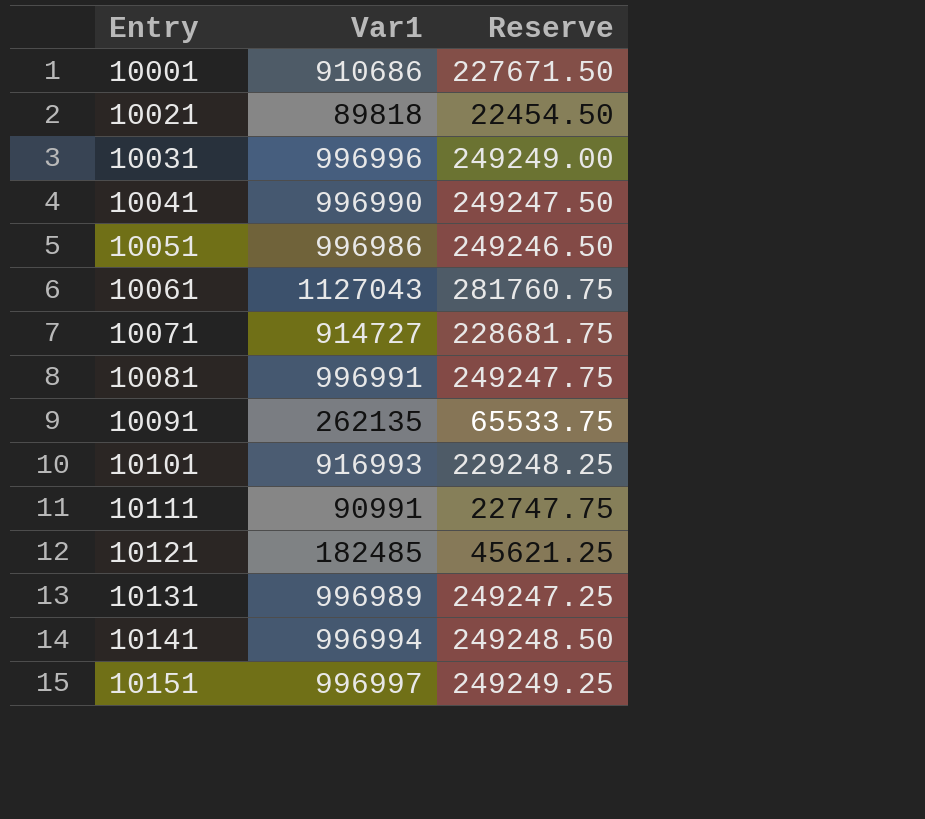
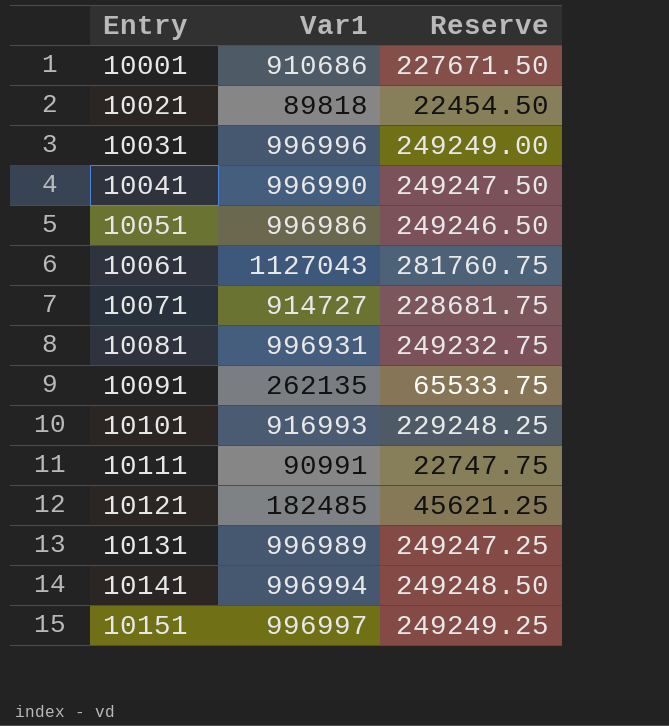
10081 | Var1: 996991 -> 996931
10081 | Reserve: 249247.75 -> 249232.75

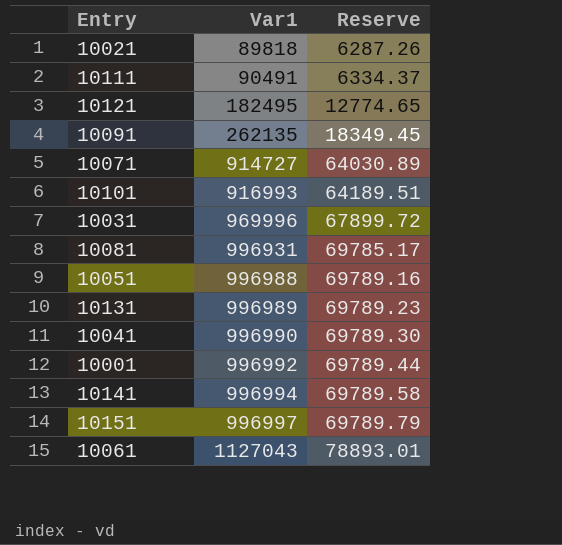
row order: Entry ascending -> Var1 ascending
column Reserve | formula: [Var1] * 0.25 -> [Var1] * 0.07
10111 | Var1: 90991 -> 90491
10121 | Var1: 182485 -> 182495
10031 | Var1: 996996 -> 969996
10051 | Var1: 996986 -> 996988
10001 | Var1: 910686 -> 996992

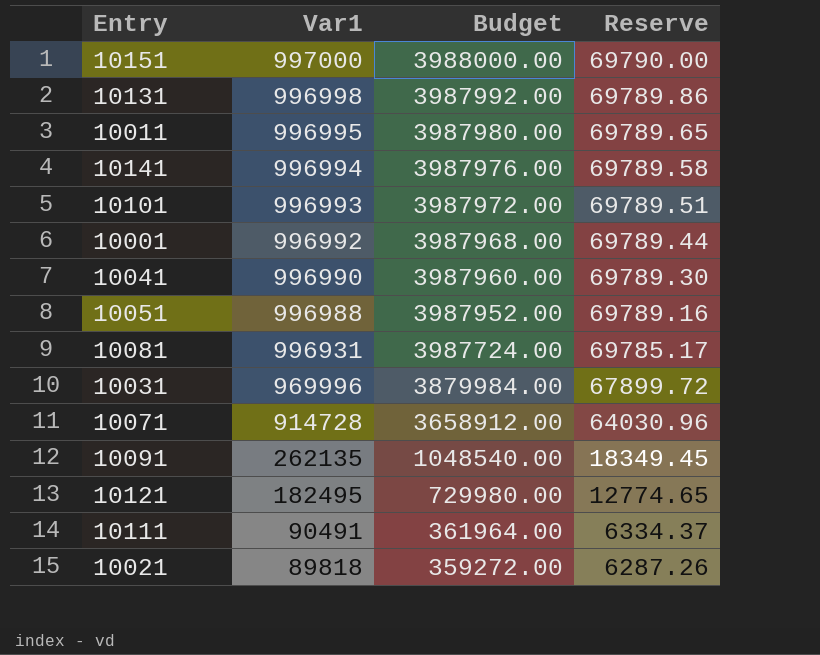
row order: Var1 ascending -> Var1 descending
column Budget | formula: none -> [Var1] * 4
row 10061: 1127043 | 78893.01 -> none
10151 | Var1: 996997 -> 997000
10151 | Reserve: 69789.79 -> 69790.00
10131 | Var1: 996989 -> 996998
10131 | Reserve: 69789.23 -> 69789.86
row 10011: none -> 996995 | 3987980.00 | 69789.65
10101 | Var1: 916993 -> 996993
10101 | Reserve: 64189.51 -> 69789.51
10071 | Var1: 914727 -> 914728
10071 | Reserve: 64030.89 -> 64030.96

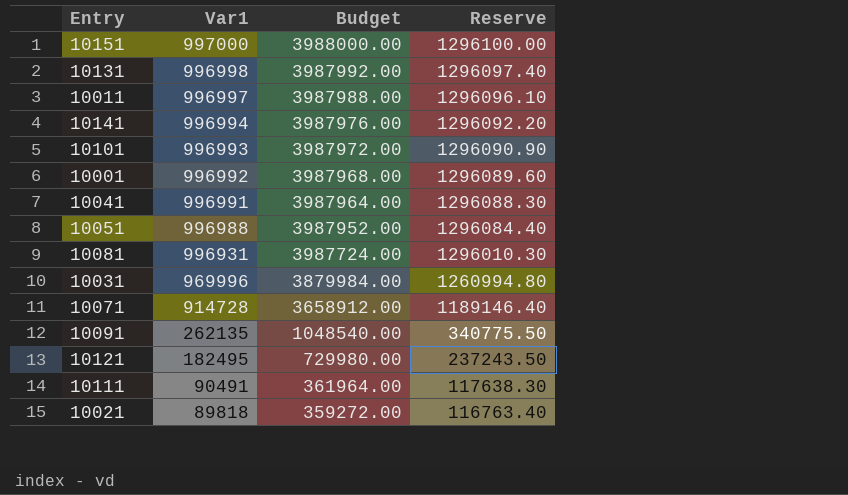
column Reserve | formula: [Var1] * 0.07 -> [Var1] * 1.3
10011 | Var1: 996995 -> 996997
10011 | Budget: 3987980.00 -> 3987988.00
10041 | Var1: 996990 -> 996991
10041 | Budget: 3987960.00 -> 3987964.00

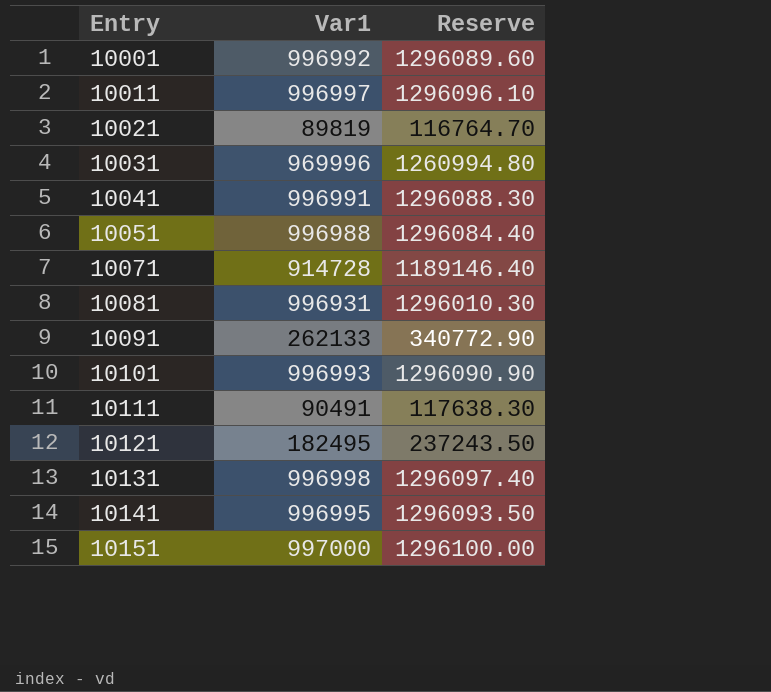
row order: Var1 descending -> Entry ascending
column Budget | formula: [Var1] * 4 -> none
10021 | Var1: 89818 -> 89819
10021 | Reserve: 116763.40 -> 116764.70
10091 | Var1: 262135 -> 262133
10091 | Reserve: 340775.50 -> 340772.90
10141 | Var1: 996994 -> 996995
10141 | Reserve: 1296092.20 -> 1296093.50

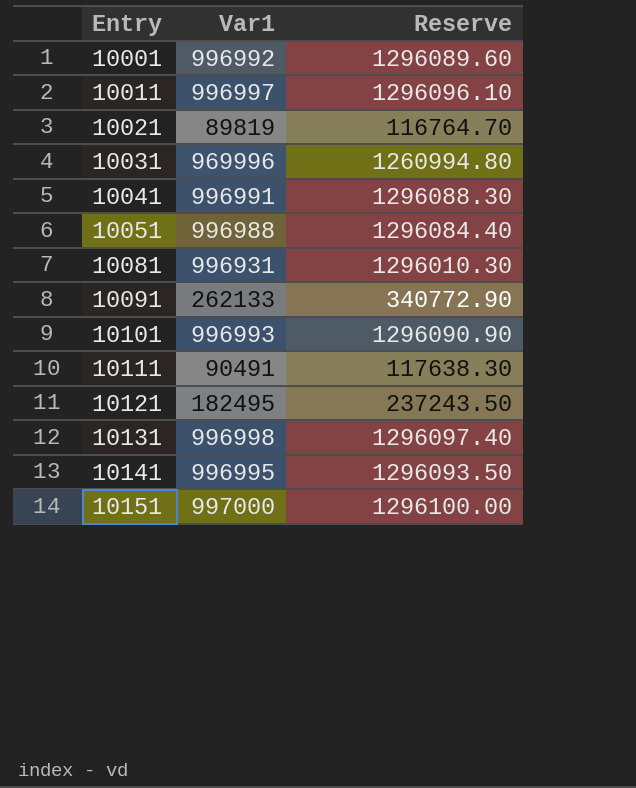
row 10071: 914728 | 1189146.40 -> none

